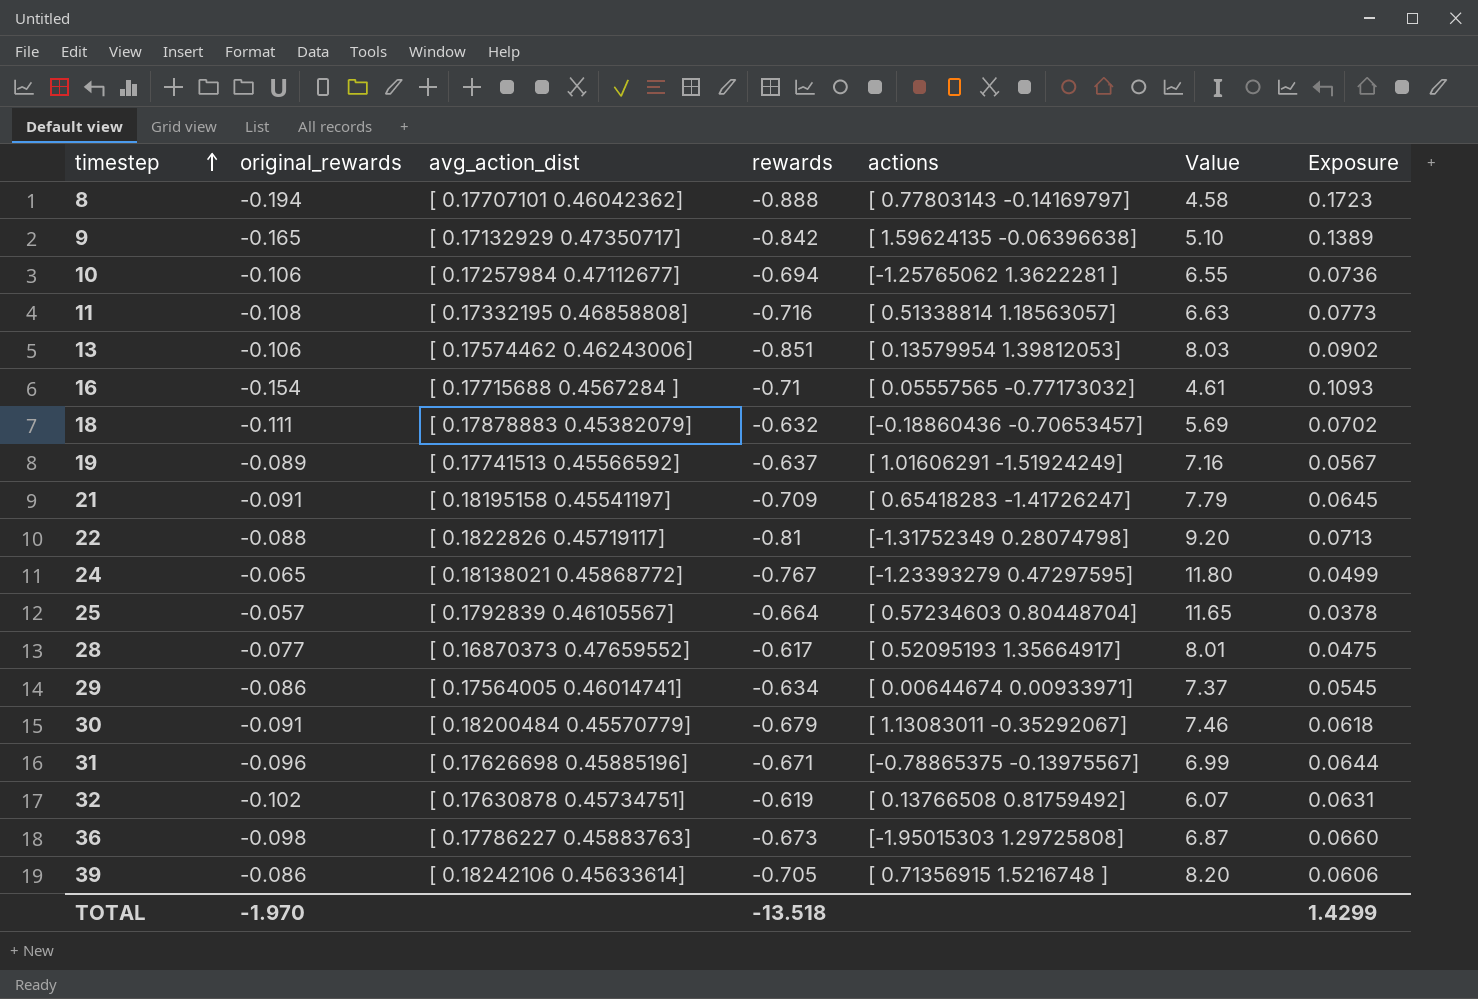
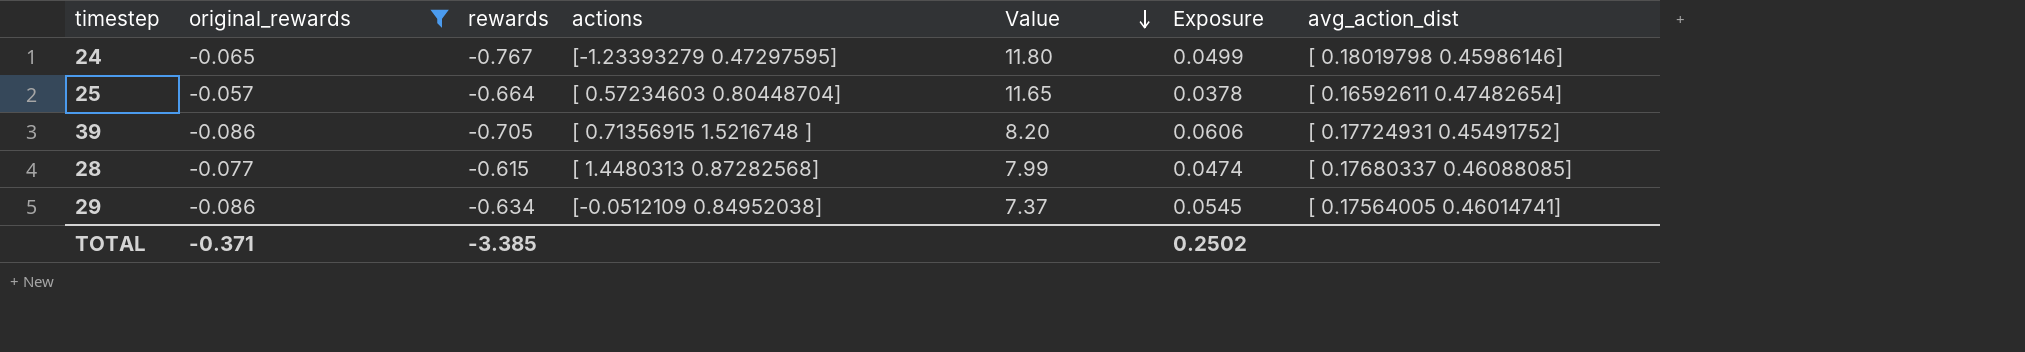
filter: none -> original_rewards >= -0.086
row order: timestep ascending -> Value descending
column avg_action_dist | position: 3 -> 7
24 | avg_action_dist: [ 0.18138021 0.45868772] -> [ 0.18019798 0.45986146]
25 | avg_action_dist: [ 0.1792839 0.46105567] -> [ 0.16592611 0.47482654]
39 | avg_action_dist: [ 0.18242106 0.45633614] -> [ 0.17724931 0.45491752]
28 | rewards: -0.617 -> -0.615
28 | actions: [ 0.52095193 1.35664917] -> [ 1.4480313 0.87282568]
28 | Value: 8.01 -> 7.99
28 | Exposure: 0.0475 -> 0.0474
28 | avg_action_dist: [ 0.16870373 0.47659552] -> [ 0.17680337 0.46088085]
29 | actions: [ 0.00644674 0.00933971] -> [-0.0512109 0.84952038]
TOTAL | original_rewards: -1.970 -> -0.371
TOTAL | rewards: -13.518 -> -3.385
TOTAL | Exposure: 1.4299 -> 0.2502

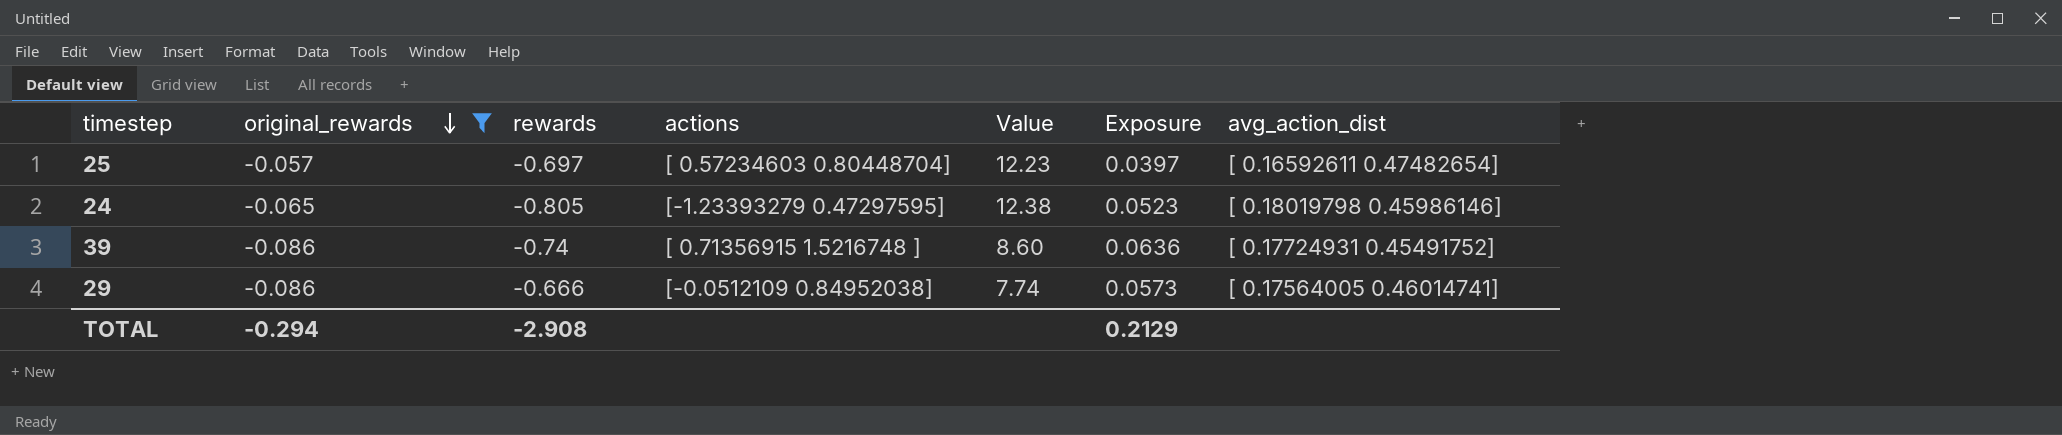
row order: Value descending -> original_rewards descending
row 28: -0.077 | -0.615 | [ 1.4480313 0.87282568] | 7.99 | 0.0474 | [ 0.17680337 0.46088085] -> none
25 | rewards: -0.664 -> -0.697
25 | Value: 11.65 -> 12.23
25 | Exposure: 0.0378 -> 0.0397
24 | rewards: -0.767 -> -0.805
24 | Value: 11.80 -> 12.38
24 | Exposure: 0.0499 -> 0.0523
39 | rewards: -0.705 -> -0.74
39 | Value: 8.20 -> 8.60
39 | Exposure: 0.0606 -> 0.0636
29 | rewards: -0.634 -> -0.666
29 | Value: 7.37 -> 7.74
29 | Exposure: 0.0545 -> 0.0573
TOTAL | original_rewards: -0.371 -> -0.294
TOTAL | rewards: -3.385 -> -2.908
TOTAL | Exposure: 0.2502 -> 0.2129

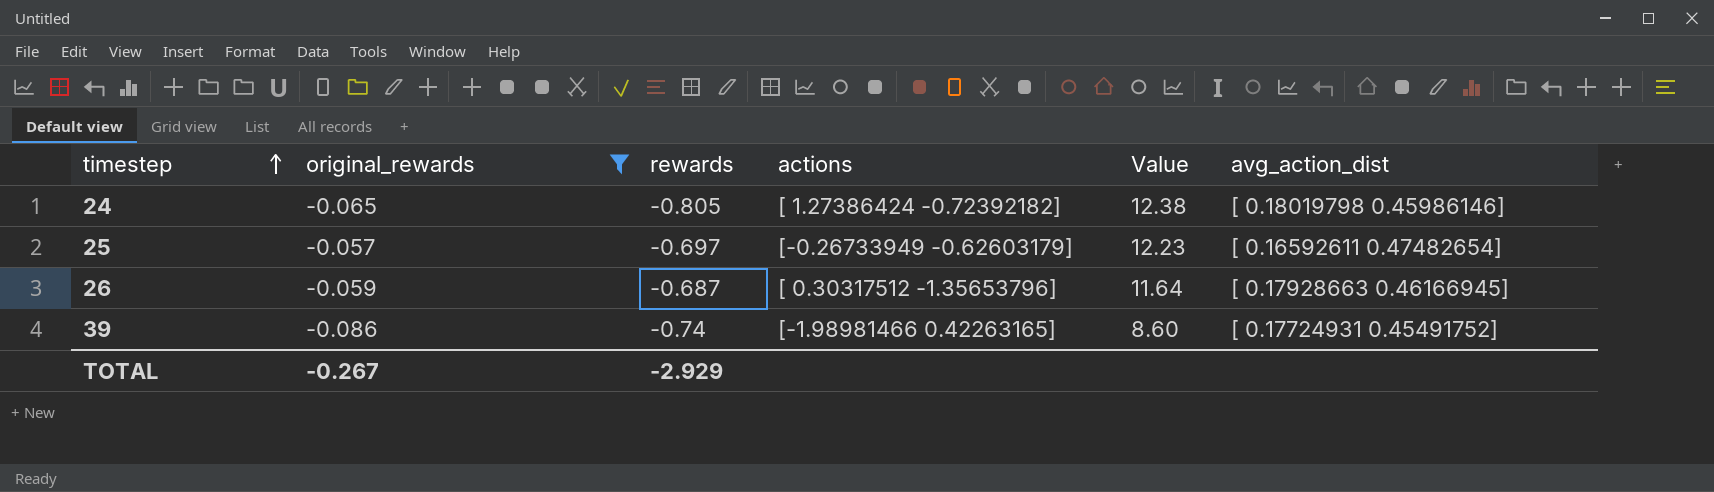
row order: original_rewards descending -> timestep ascending
column Exposure | formula: [original_rewards] * [rewards] -> none
row 29: -0.086 | -0.666 | [-0.0512109 0.84952038] | 7.74 | 0.0573 | [ 0.17564005 0.46014741] -> none
24 | actions: [-1.23393279 0.47297595] -> [ 1.27386424 -0.72392182]
25 | actions: [ 0.57234603 0.80448704] -> [-0.26733949 -0.62603179]
row 26: none -> -0.059 | -0.687 | [ 0.30317512 -1.35653796] | 11.64 | [ 0.17928663 0.46166945]
39 | actions: [ 0.71356915 1.5216748 ] -> [-1.98981466 0.42263165]
TOTAL | original_rewards: -0.294 -> -0.267
TOTAL | rewards: -2.908 -> -2.929

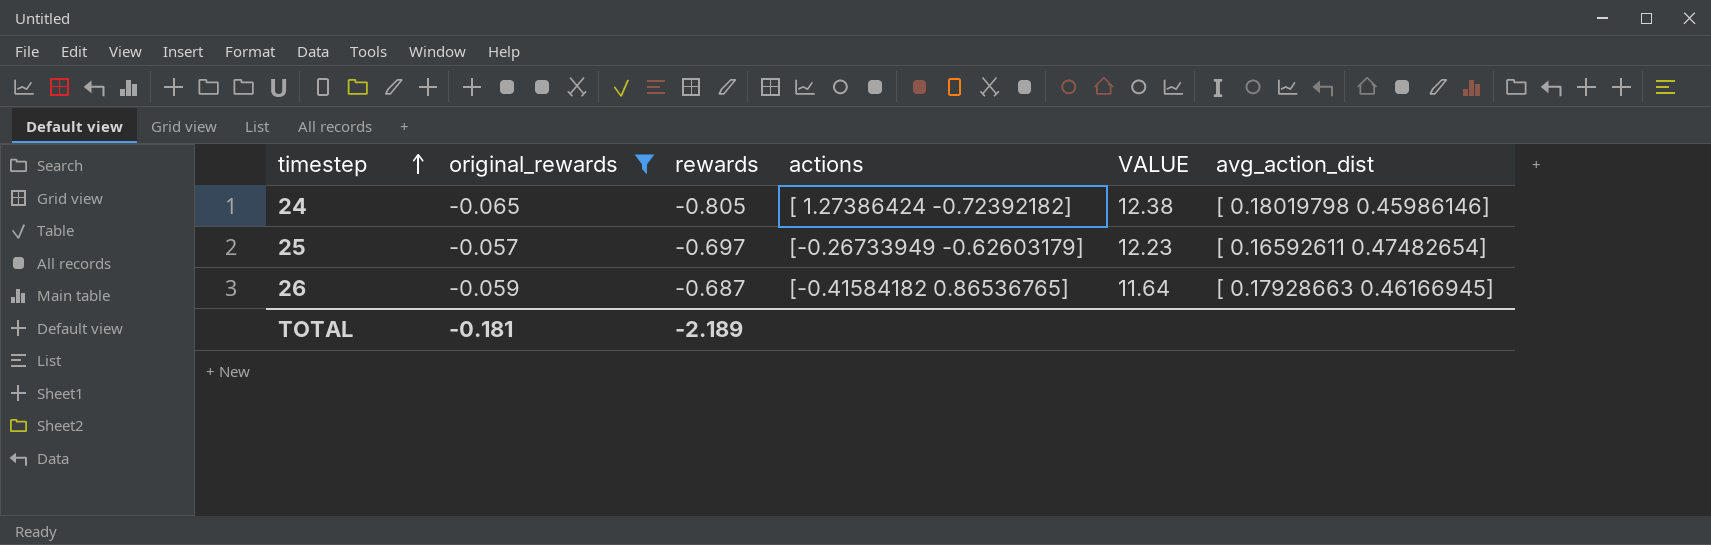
column name: Value -> VALUE
row 39: -0.086 | -0.74 | [-1.98981466 0.42263165] | 8.60 | [ 0.17724931 0.45491752] -> none
26 | actions: [ 0.30317512 -1.35653796] -> [-0.41584182 0.86536765]
TOTAL | original_rewards: -0.267 -> -0.181
TOTAL | rewards: -2.929 -> -2.189

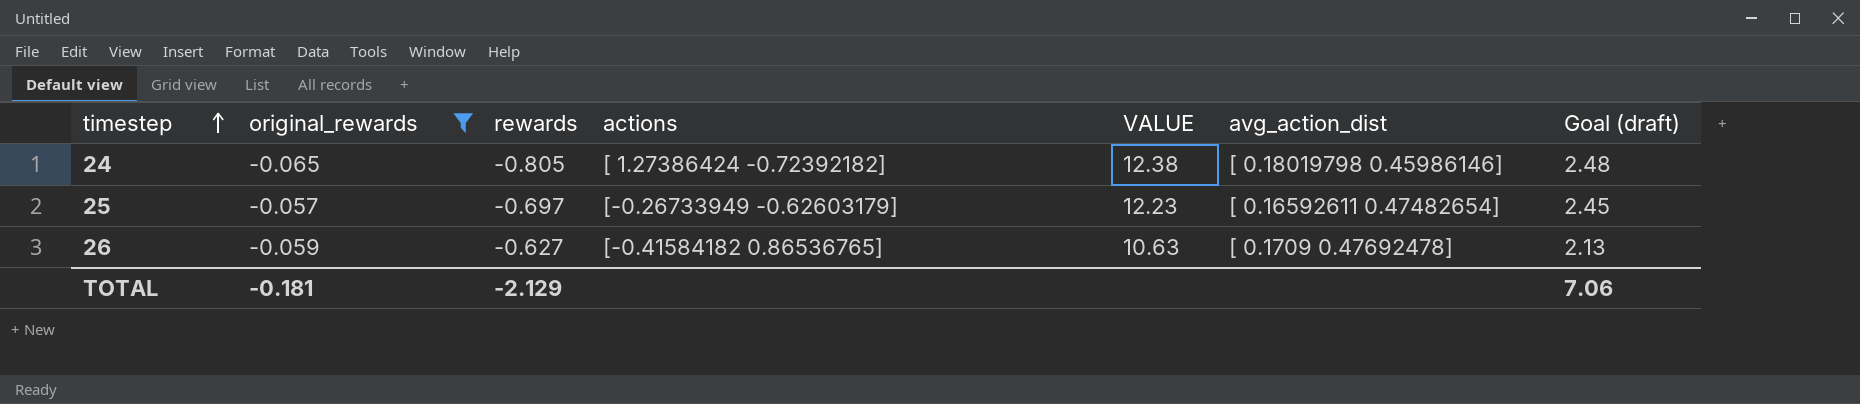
column Goal (draft) | formula: none -> [VALUE] * 0.2
26 | rewards: -0.687 -> -0.627
26 | VALUE: 11.64 -> 10.63
26 | avg_action_dist: [ 0.17928663 0.46166945] -> [ 0.1709 0.47692478]
TOTAL | rewards: -2.189 -> -2.129

